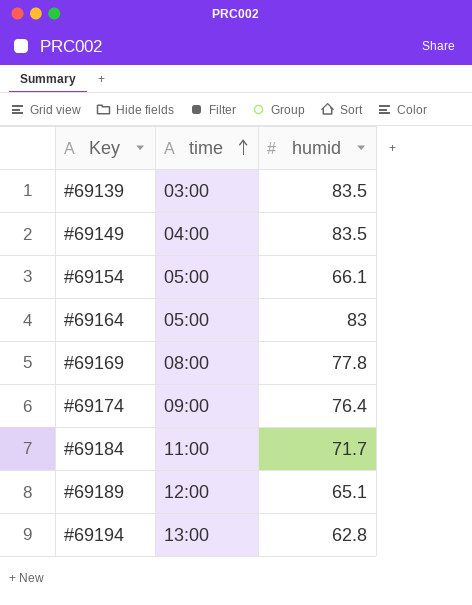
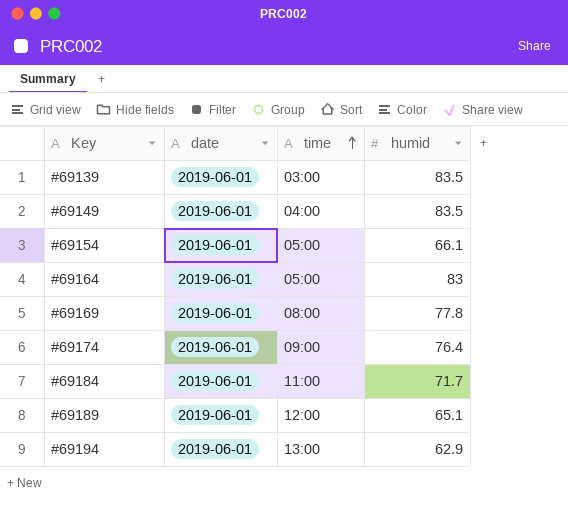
column date | position: none -> 2
#69194 | humid: 62.8 -> 62.9

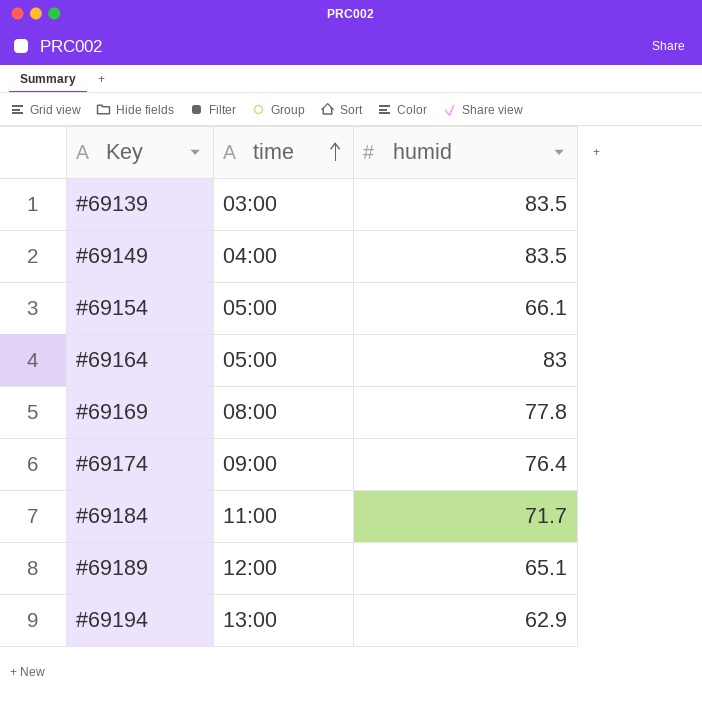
column date | position: 2 -> none

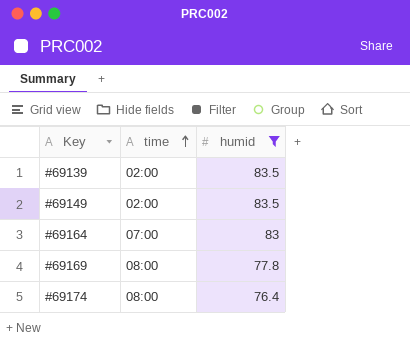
filter: none -> humid >= 76.4
#69139 | time: 03:00 -> 02:00
#69149 | time: 04:00 -> 02:00
#69164 | time: 05:00 -> 07:00
#69174 | time: 09:00 -> 08:00

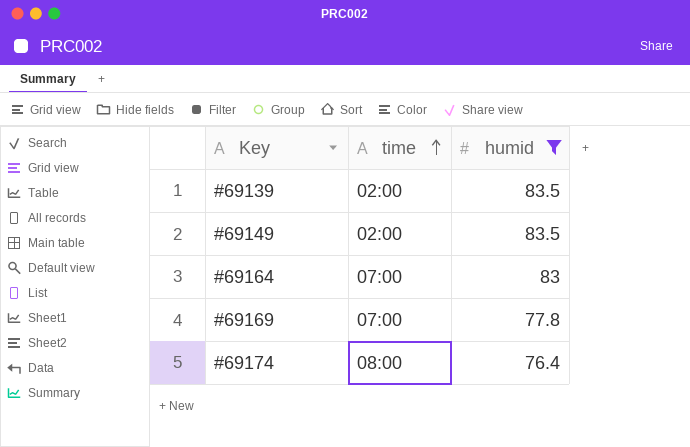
#69169 | time: 08:00 -> 07:00

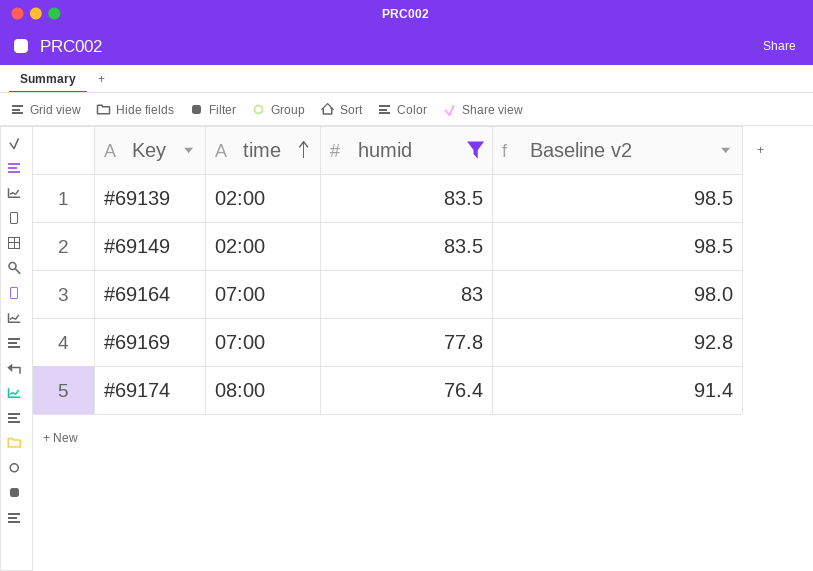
column Baseline v2 | formula: none -> [humid] + 15

